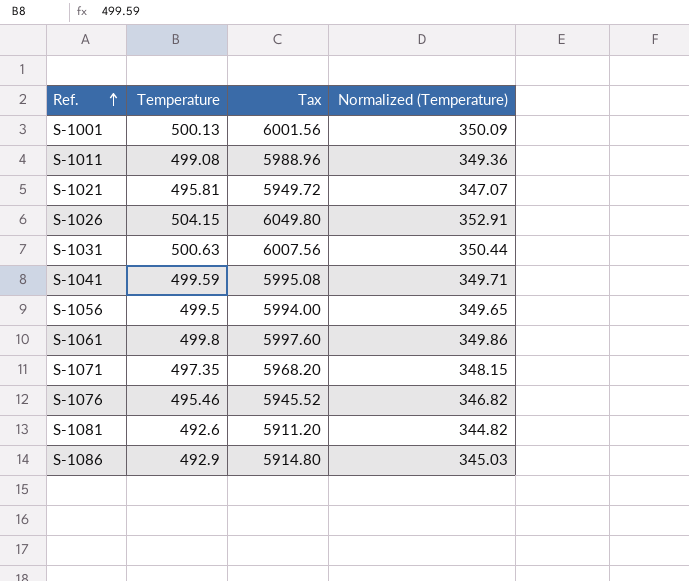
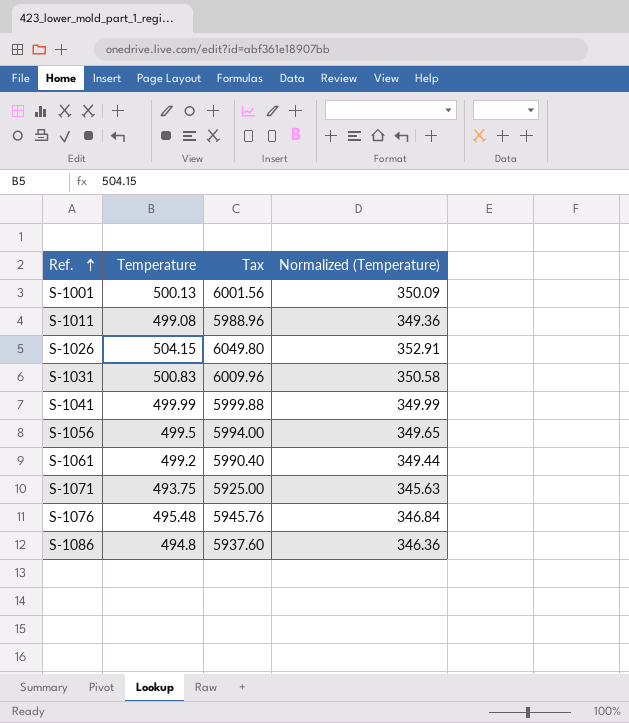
row S-1021: 495.81 | 5949.72 | 347.07 -> none
row S-1081: 492.6 | 5911.20 | 344.82 -> none
S-1031 | Temperature: 500.63 -> 500.83
S-1031 | Tax: 6007.56 -> 6009.96
S-1031 | Normalized (Temperature): 350.44 -> 350.58
S-1041 | Temperature: 499.59 -> 499.99
S-1041 | Tax: 5995.08 -> 5999.88
S-1041 | Normalized (Temperature): 349.71 -> 349.99
S-1061 | Temperature: 499.8 -> 499.2
S-1061 | Tax: 5997.60 -> 5990.40
S-1061 | Normalized (Temperature): 349.86 -> 349.44
S-1071 | Temperature: 497.35 -> 493.75
S-1071 | Tax: 5968.20 -> 5925.00
S-1071 | Normalized (Temperature): 348.15 -> 345.63
S-1076 | Temperature: 495.46 -> 495.48
S-1076 | Tax: 5945.52 -> 5945.76
S-1076 | Normalized (Temperature): 346.82 -> 346.84
S-1086 | Temperature: 492.9 -> 494.8
S-1086 | Tax: 5914.80 -> 5937.60
S-1086 | Normalized (Temperature): 345.03 -> 346.36

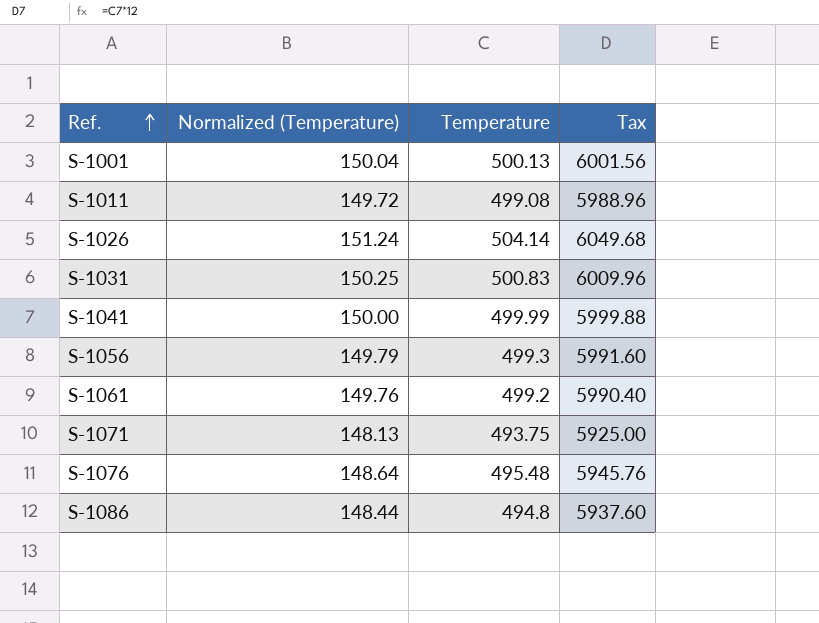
column Normalized (Temperature) | formula: [Temperature] * 0.7 -> [Temperature] * 0.3
column Normalized (Temperature) | position: 4 -> 2
S-1026 | Temperature: 504.15 -> 504.14
S-1026 | Tax: 6049.80 -> 6049.68
S-1056 | Temperature: 499.5 -> 499.3
S-1056 | Tax: 5994.00 -> 5991.60

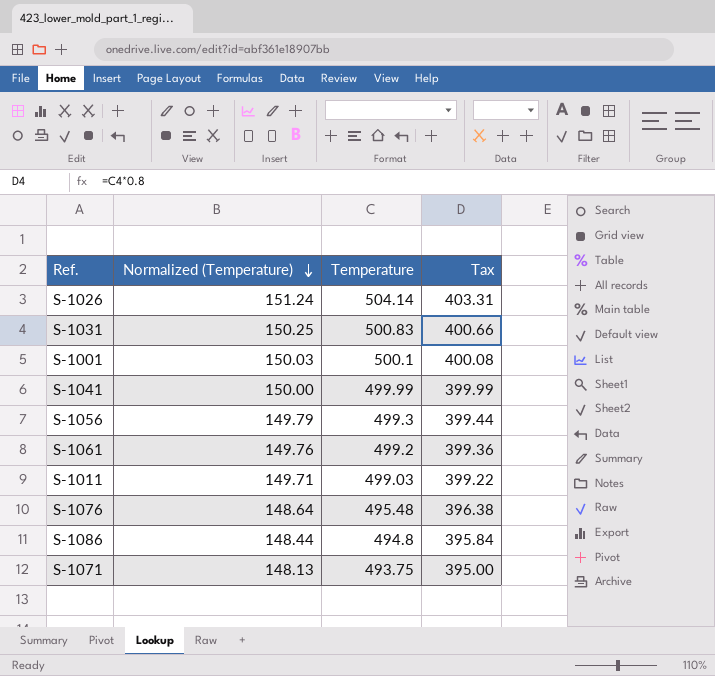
row order: Ref. ascending -> Normalized (Temperature) descending
column Tax | formula: [Temperature] * 12 -> [Temperature] * 0.8
S-1001 | Normalized (Temperature): 150.04 -> 150.03
S-1001 | Temperature: 500.13 -> 500.1
S-1011 | Normalized (Temperature): 149.72 -> 149.71
S-1011 | Temperature: 499.08 -> 499.03

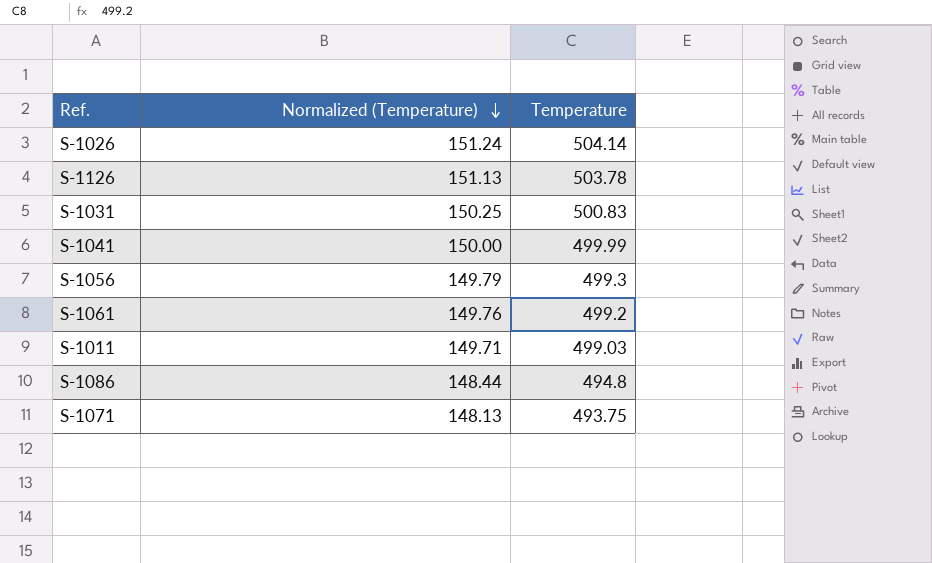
column Tax | formula: [Temperature] * 0.8 -> none
row S-1001: 150.03 | 500.1 | 400.08 -> none
row S-1076: 148.64 | 495.48 | 396.38 -> none
row S-1126: none -> 151.13 | 503.78

